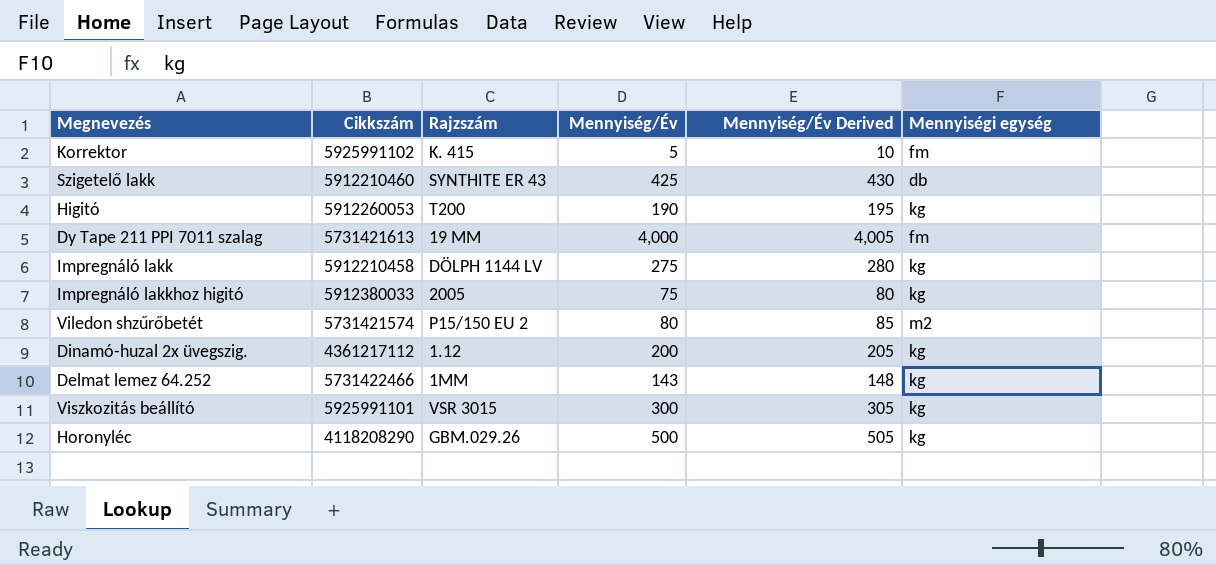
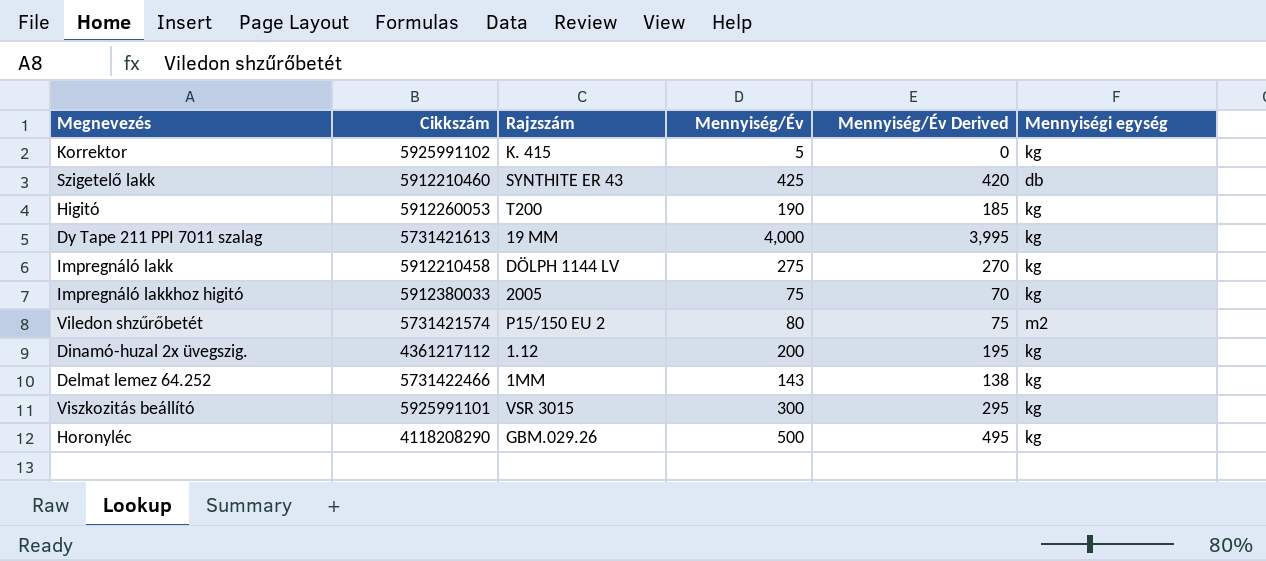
column Mennyiség/Év Derived | formula: [Mennyiség/Év] + 5 -> [Mennyiség/Év] - 5
Korrektor | Mennyiségi egység: fm -> kg
Dy Tape 211 PPI 7011 szalag | Mennyiségi egység: fm -> kg

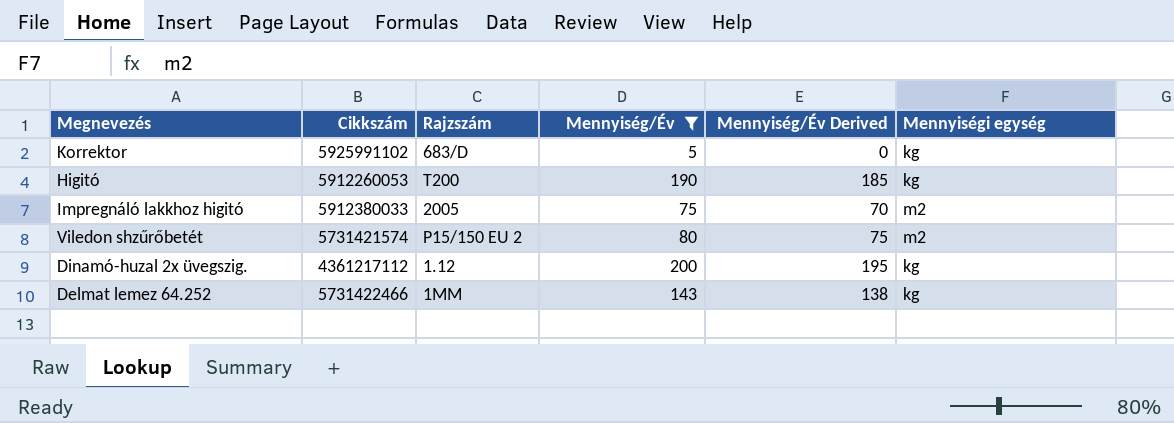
filter: none -> Mennyiség/Év <= 200
Korrektor | Rajzszám: K. 415 -> 683/D
Impregnáló lakkhoz higitó | Mennyiségi egység: kg -> m2

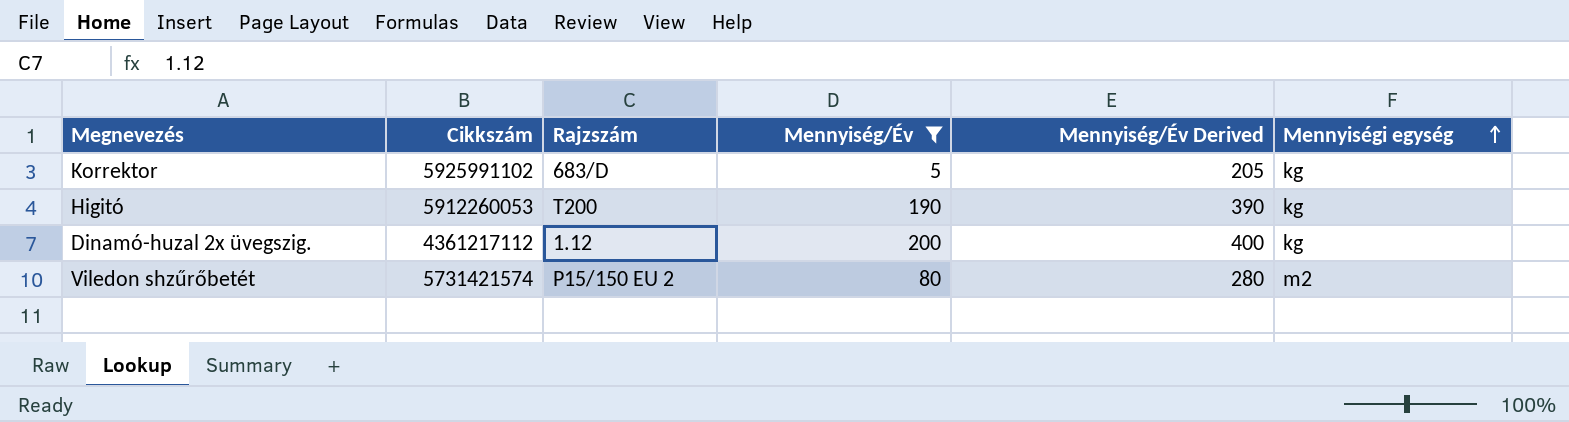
row order: none -> Mennyiségi egység ascending
column Mennyiség/Év Derived | formula: [Mennyiség/Év] - 5 -> [Mennyiség/Év] + 200
row Impregnáló lakkhoz higitó: 5912380033 | 2005 | 75 | 70 | m2 -> none
row Delmat lemez 64.252: 5731422466 | 1MM | 143 | 138 | kg -> none

